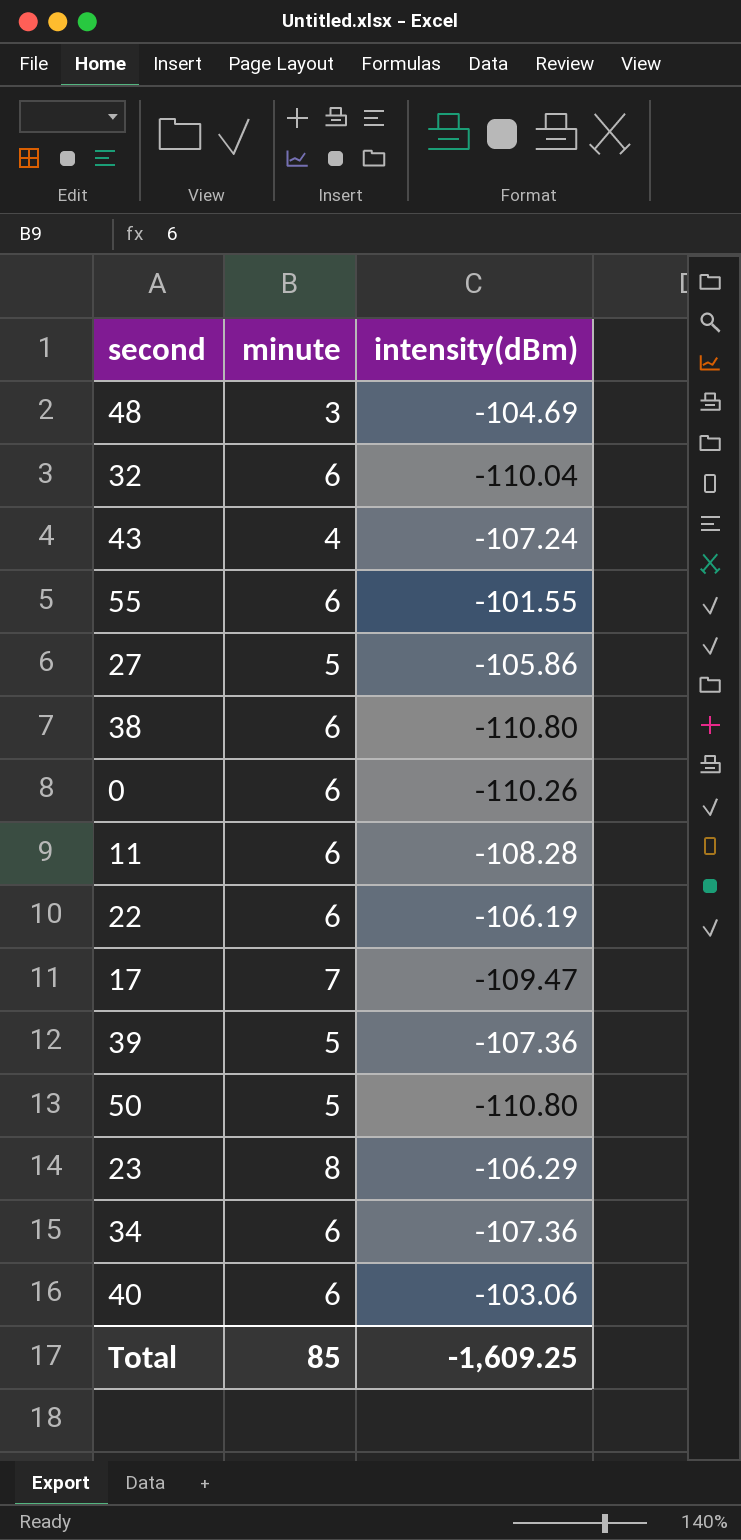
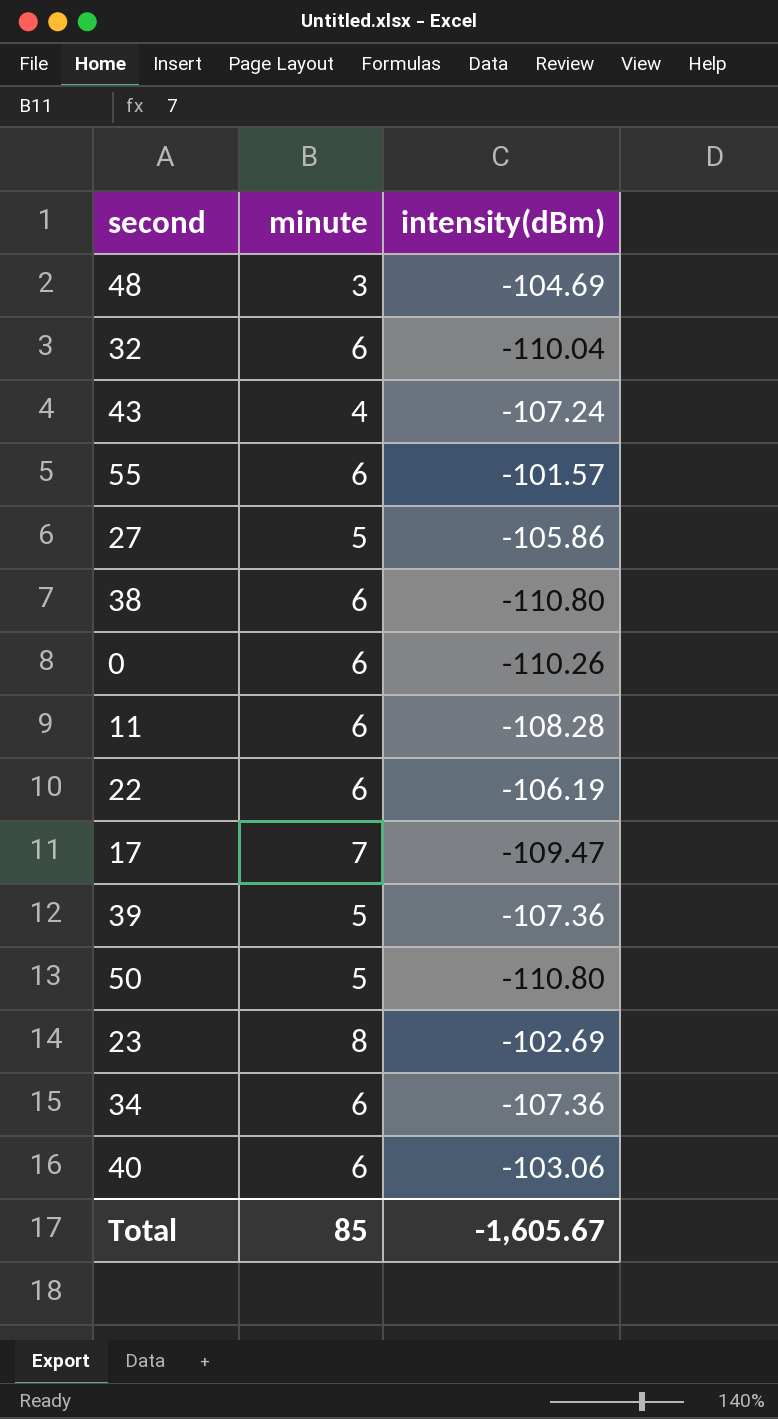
55 | intensity(dBm): -101.55 -> -101.57
23 | intensity(dBm): -106.29 -> -102.69
Total | intensity(dBm): -1,609.25 -> -1,605.67

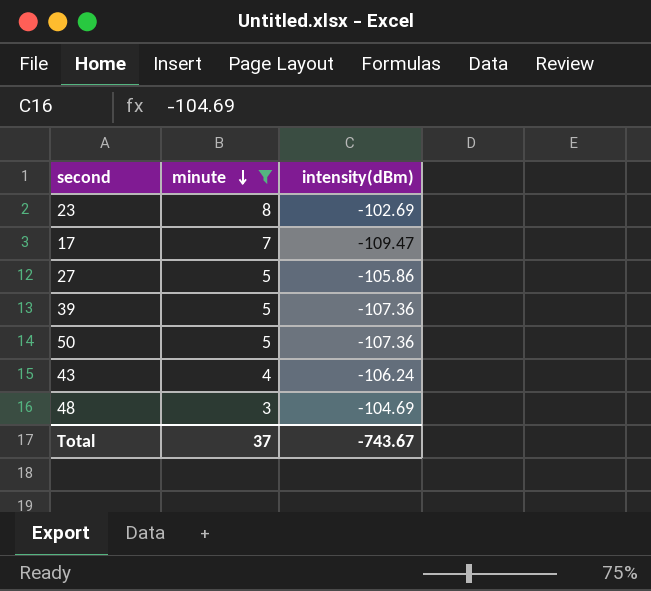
filter: none -> minute != 6
row order: none -> minute descending
50 | intensity(dBm): -110.80 -> -107.36
43 | intensity(dBm): -107.24 -> -106.24
Total | minute: 85 -> 37
Total | intensity(dBm): -1,605.67 -> -743.67

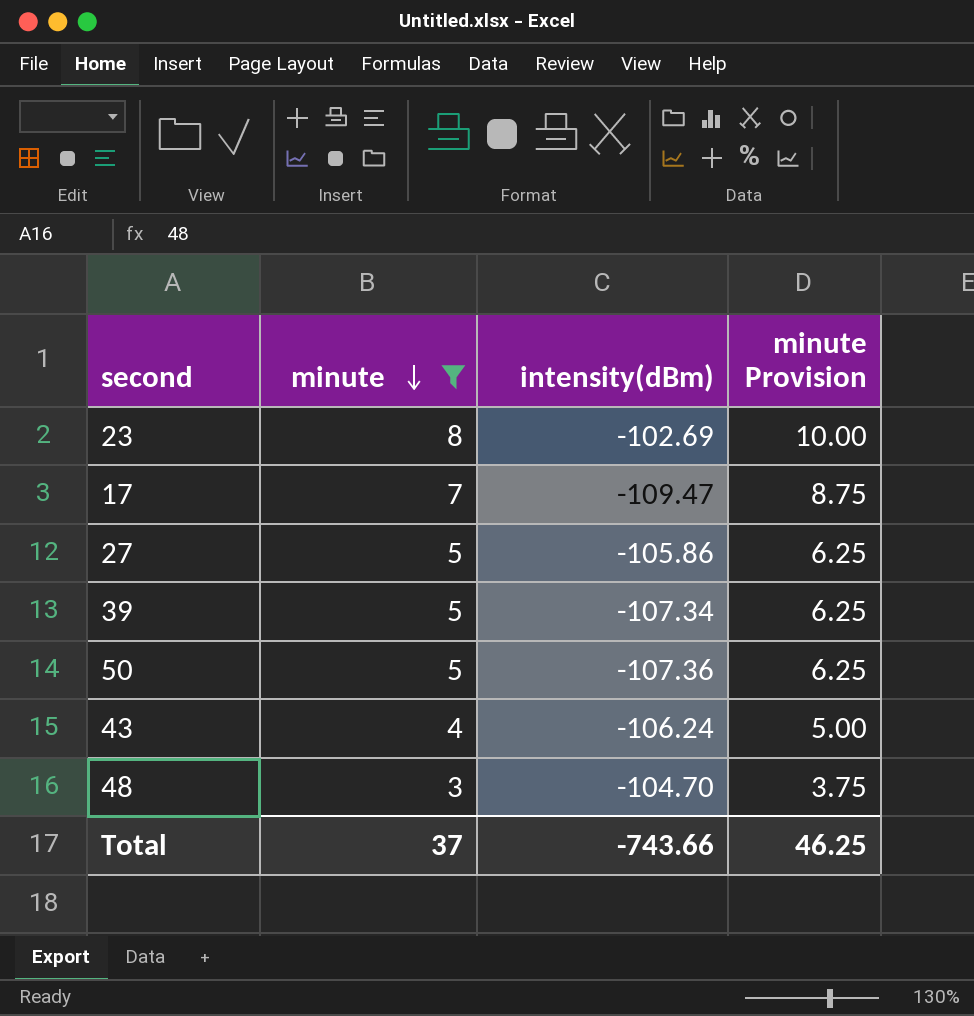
column minute Provision | formula: none -> [minute] * 1.25
39 | intensity(dBm): -107.36 -> -107.34
48 | intensity(dBm): -104.69 -> -104.70
Total | intensity(dBm): -743.67 -> -743.66

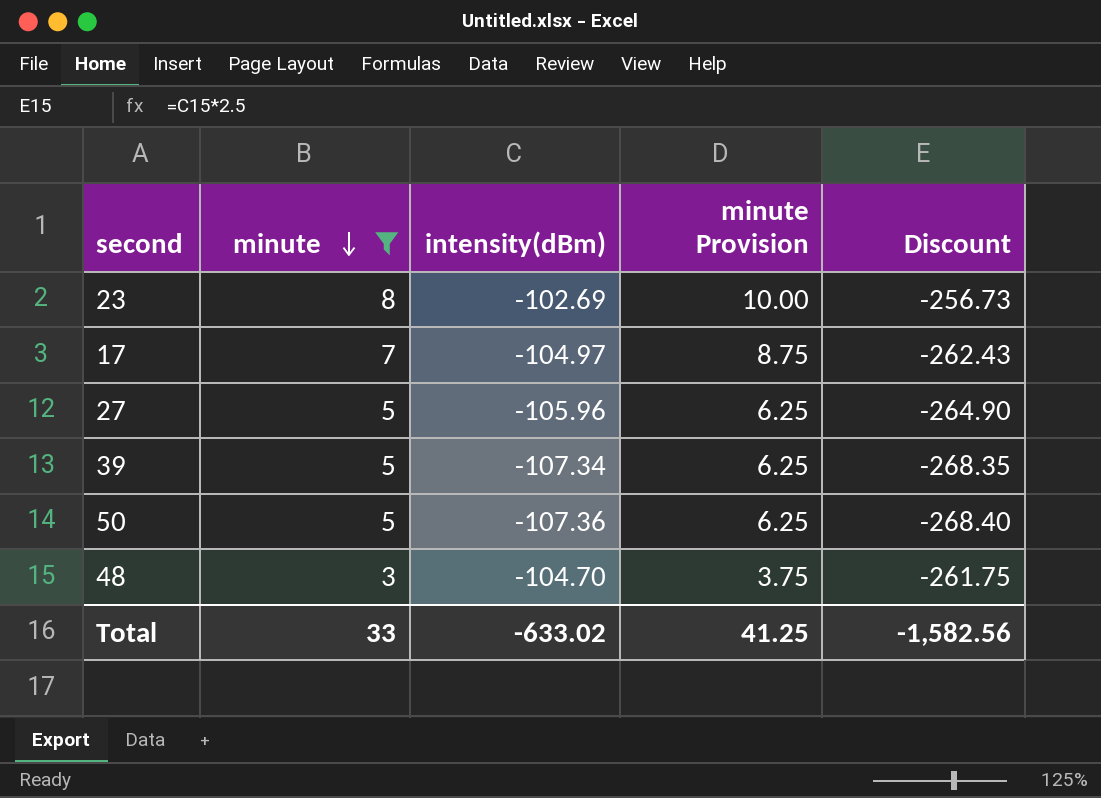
column Discount | formula: none -> [intensity(dBm)] * 2.5
row 43: 4 | -106.24 | 5.00 -> none
17 | intensity(dBm): -109.47 -> -104.97
27 | intensity(dBm): -105.86 -> -105.96
Total | minute: 37 -> 33
Total | intensity(dBm): -743.66 -> -633.02
Total | minute Provision: 46.25 -> 41.25

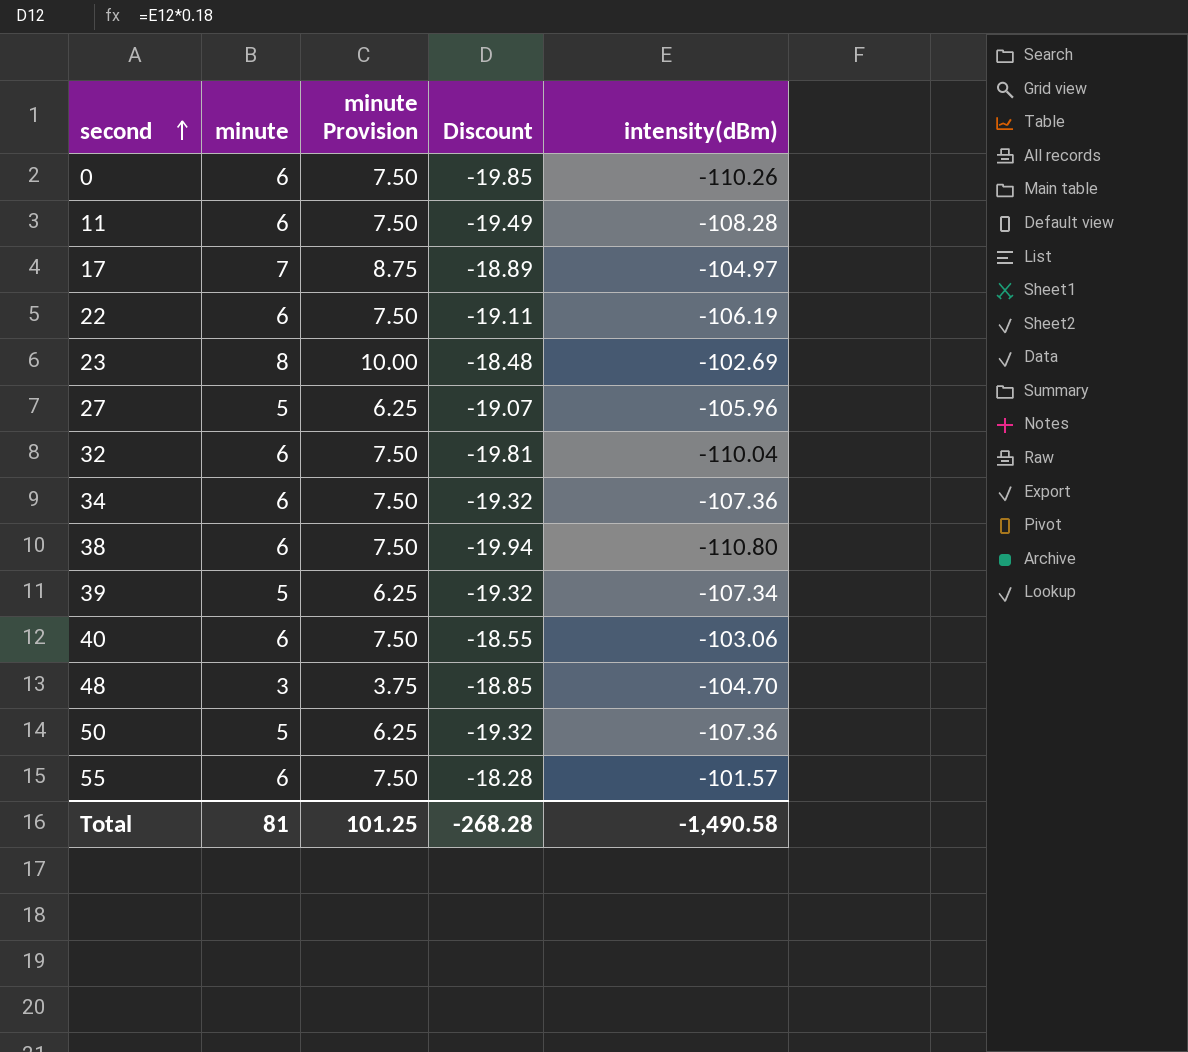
filter: minute != 6 -> none
row order: minute descending -> second ascending
column Discount | formula: [intensity(dBm)] * 2.5 -> [intensity(dBm)] * 0.18
column intensity(dBm) | position: 3 -> 5
Total | minute: 33 -> 81
Total | minute Provision: 41.25 -> 101.25
Total | Discount: -1,582.56 -> -268.28
Total | intensity(dBm): -633.02 -> -1,490.58

